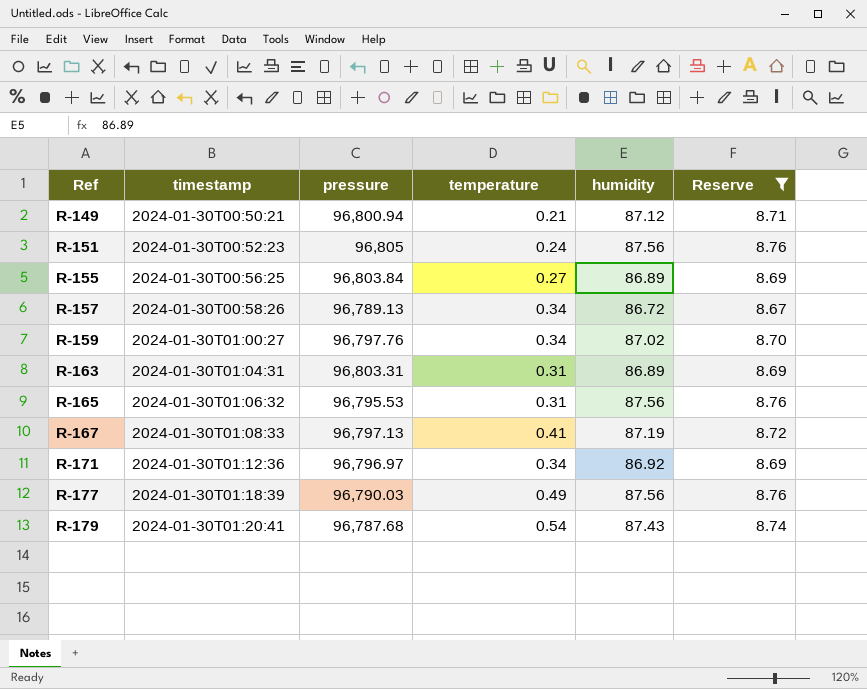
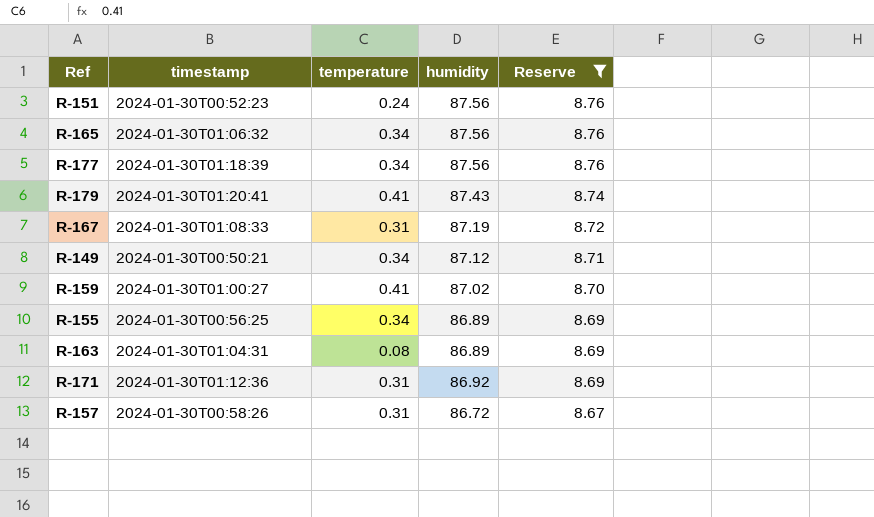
row order: Ref ascending -> Reserve descending
column pressure | position: 3 -> none
R-165 | temperature: 0.31 -> 0.34
R-177 | temperature: 0.49 -> 0.34
R-179 | temperature: 0.54 -> 0.41
R-167 | temperature: 0.41 -> 0.31
R-149 | temperature: 0.21 -> 0.34
R-159 | temperature: 0.34 -> 0.41
R-155 | temperature: 0.27 -> 0.34
R-163 | temperature: 0.31 -> 0.08
R-171 | temperature: 0.34 -> 0.31
R-157 | temperature: 0.34 -> 0.31

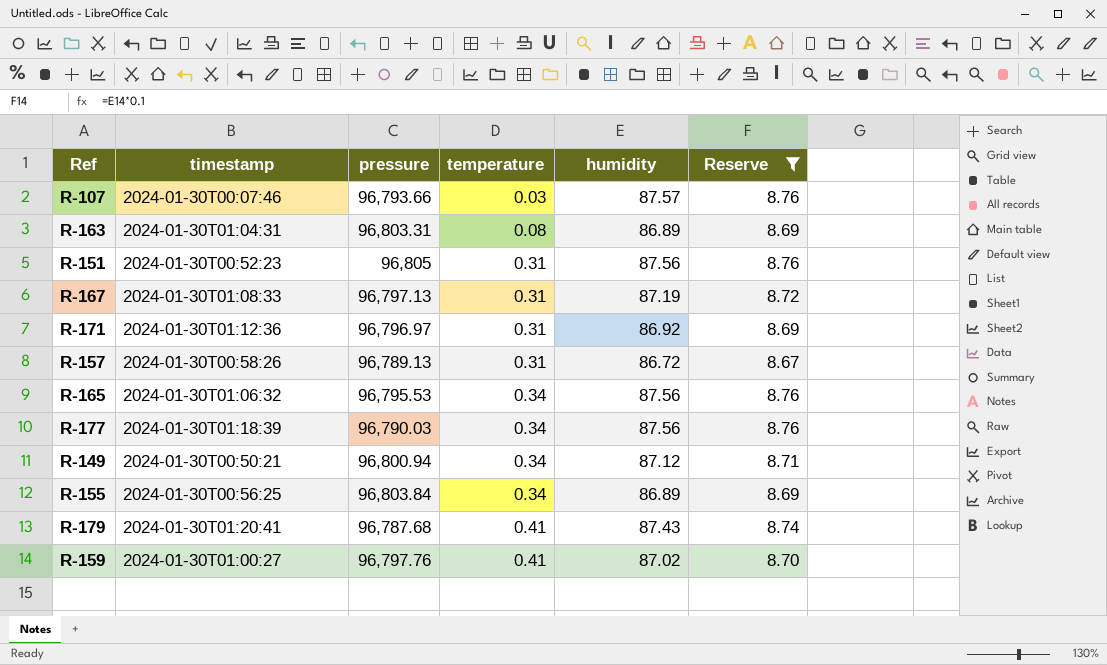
row order: Reserve descending -> temperature ascending
column pressure | position: none -> 3
row R-107: none -> 2024-01-30T00:07:46 | 96,793.66 | 0.03 | 87.57 | 8.76
R-151 | temperature: 0.24 -> 0.31

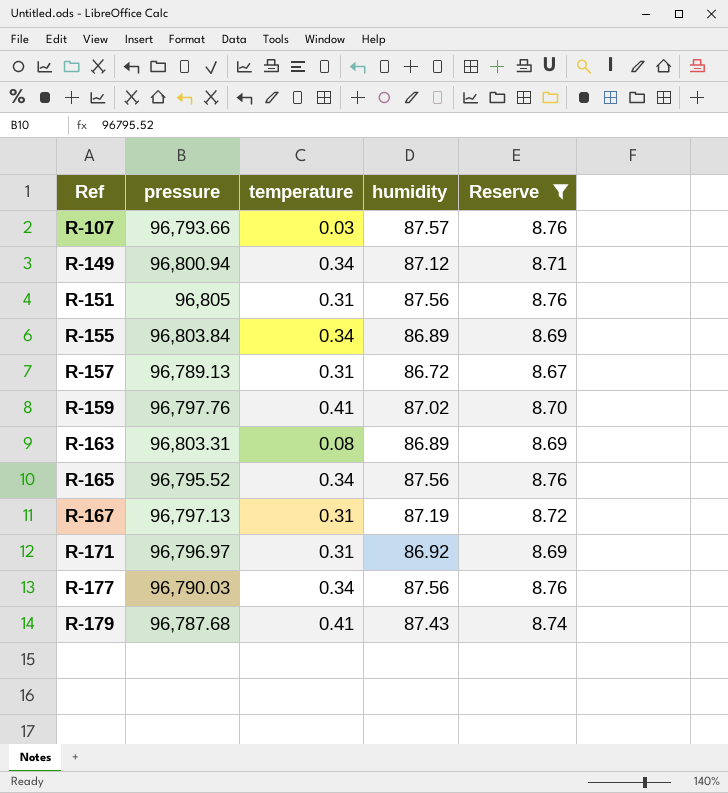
row order: temperature ascending -> Ref ascending
column timestamp | position: 2 -> none
R-165 | pressure: 96,795.53 -> 96,795.52

